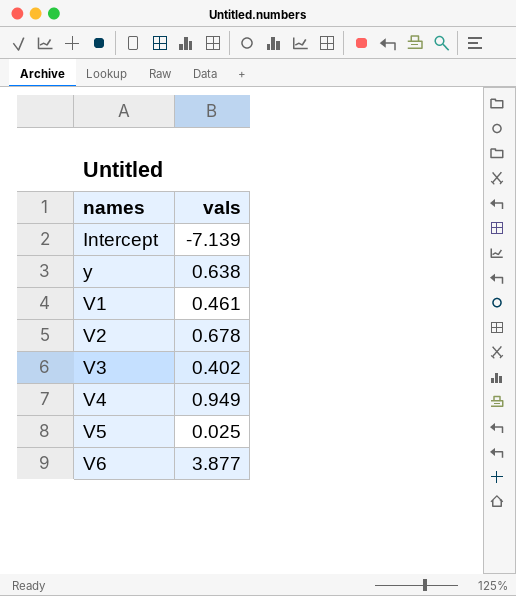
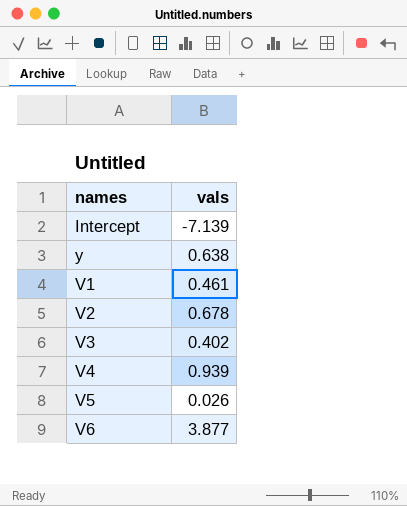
V4 | vals: 0.949 -> 0.939
V5 | vals: 0.025 -> 0.026

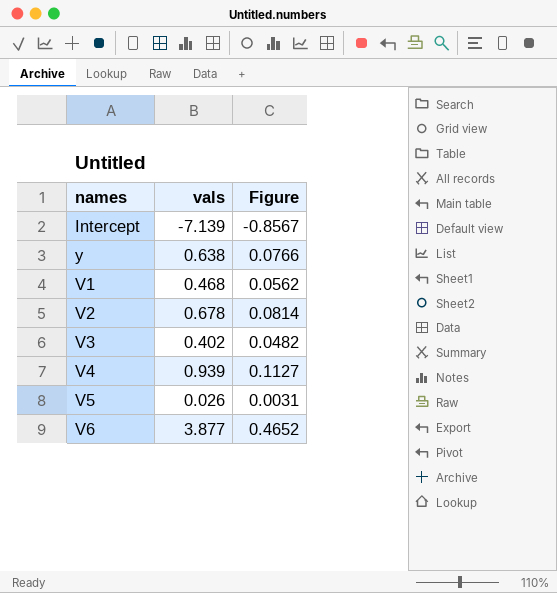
column Figure | formula: none -> [vals] * 0.12
V1 | vals: 0.461 -> 0.468

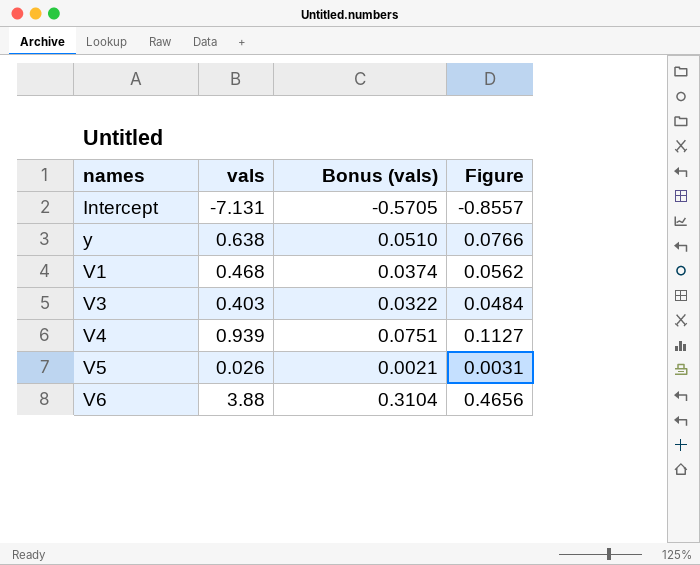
column Bonus (vals) | formula: none -> [vals] * 0.08
row V2: 0.678 | 0.0814 -> none
Intercept | vals: -7.139 -> -7.131
Intercept | Figure: -0.8567 -> -0.8557
V3 | vals: 0.402 -> 0.403
V3 | Figure: 0.0482 -> 0.0484
V6 | vals: 3.877 -> 3.88
V6 | Figure: 0.4652 -> 0.4656

